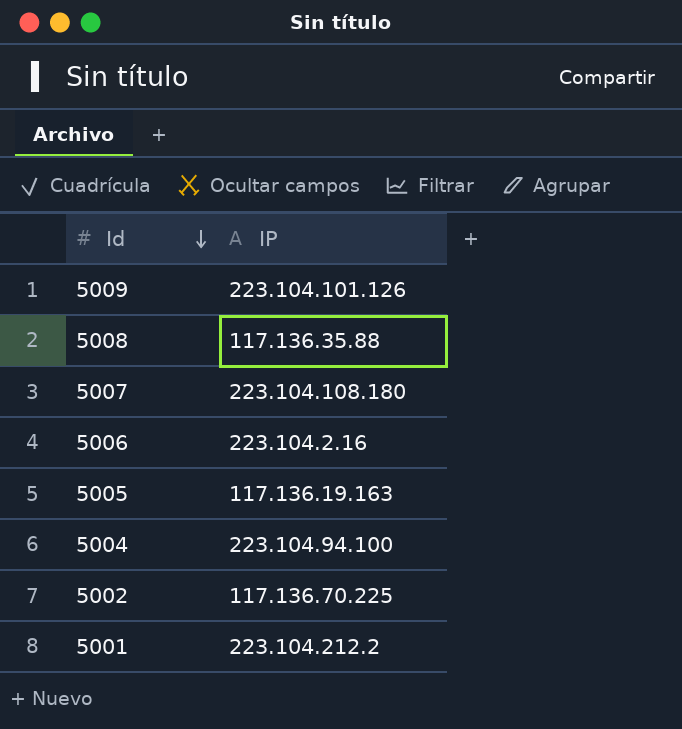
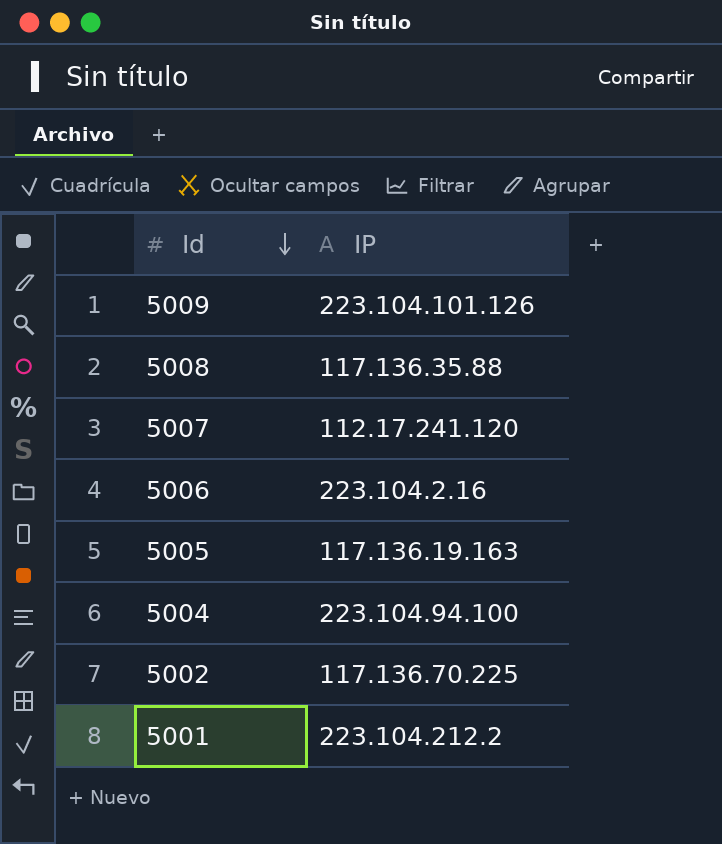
5007 | IP: 223.104.108.180 -> 112.17.241.120

